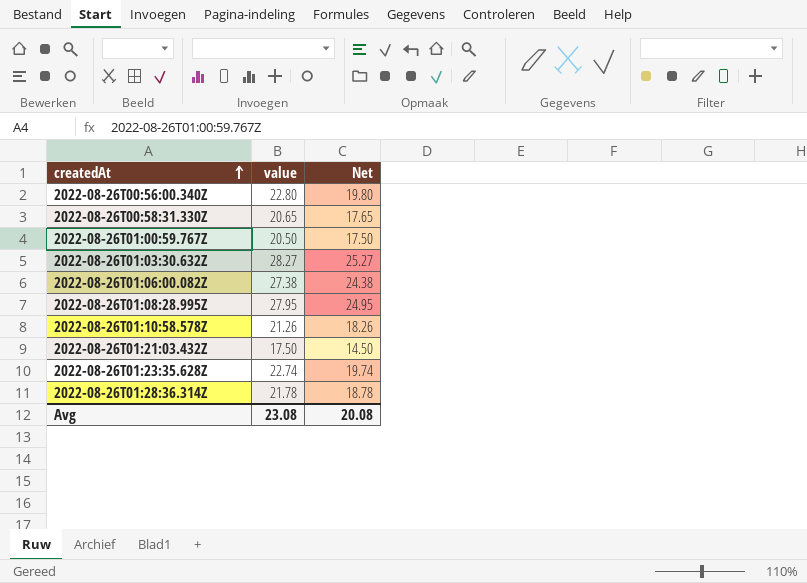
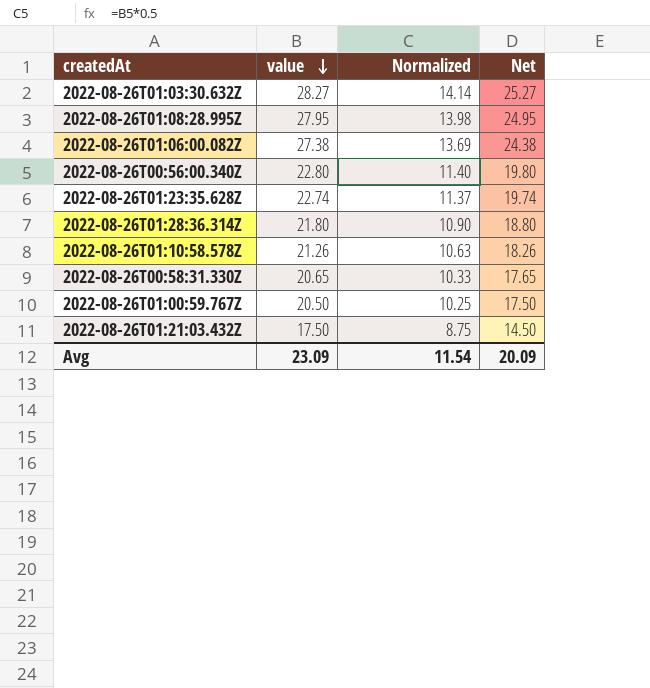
row order: createdAt ascending -> value descending
column Normalized | formula: none -> [value] * 0.5
2022-08-26T01:28:36.314Z | value: 21.78 -> 21.80
2022-08-26T01:28:36.314Z | Net: 18.78 -> 18.80
Avg | value: 23.08 -> 23.09
Avg | Net: 20.08 -> 20.09

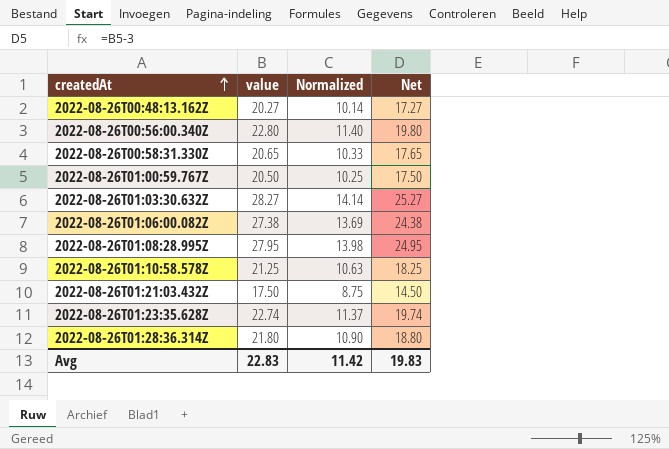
row order: value descending -> createdAt ascending
row 2022-08-26T00:48:13.162Z: none -> 20.27 | 10.14 | 17.27
2022-08-26T01:10:58.578Z | value: 21.26 -> 21.25
2022-08-26T01:10:58.578Z | Net: 18.26 -> 18.25
Avg | value: 23.09 -> 22.83
Avg | Normalized: 11.54 -> 11.42
Avg | Net: 20.09 -> 19.83

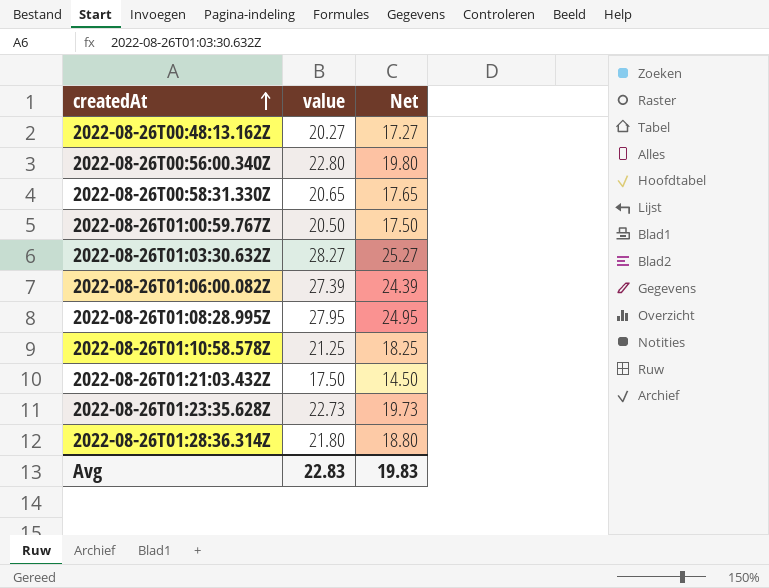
column Normalized | formula: [value] * 0.5 -> none
2022-08-26T01:06:00.082Z | value: 27.38 -> 27.39
2022-08-26T01:06:00.082Z | Net: 24.38 -> 24.39
2022-08-26T01:23:35.628Z | value: 22.74 -> 22.73
2022-08-26T01:23:35.628Z | Net: 19.74 -> 19.73

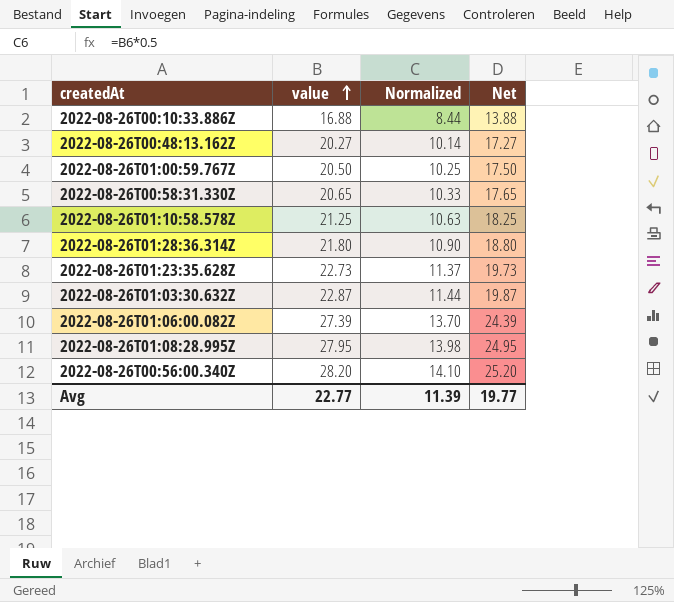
row order: createdAt ascending -> value ascending
column Normalized | formula: none -> [value] * 0.5
row 2022-08-26T01:21:03.432Z: 17.50 | 14.50 -> none
row 2022-08-26T00:10:33.886Z: none -> 16.88 | 8.44 | 13.88
2022-08-26T01:03:30.632Z | value: 28.27 -> 22.87
2022-08-26T01:03:30.632Z | Net: 25.27 -> 19.87
2022-08-26T00:56:00.340Z | value: 22.80 -> 28.20
2022-08-26T00:56:00.340Z | Net: 19.80 -> 25.20
Avg | value: 22.83 -> 22.77
Avg | Net: 19.83 -> 19.77

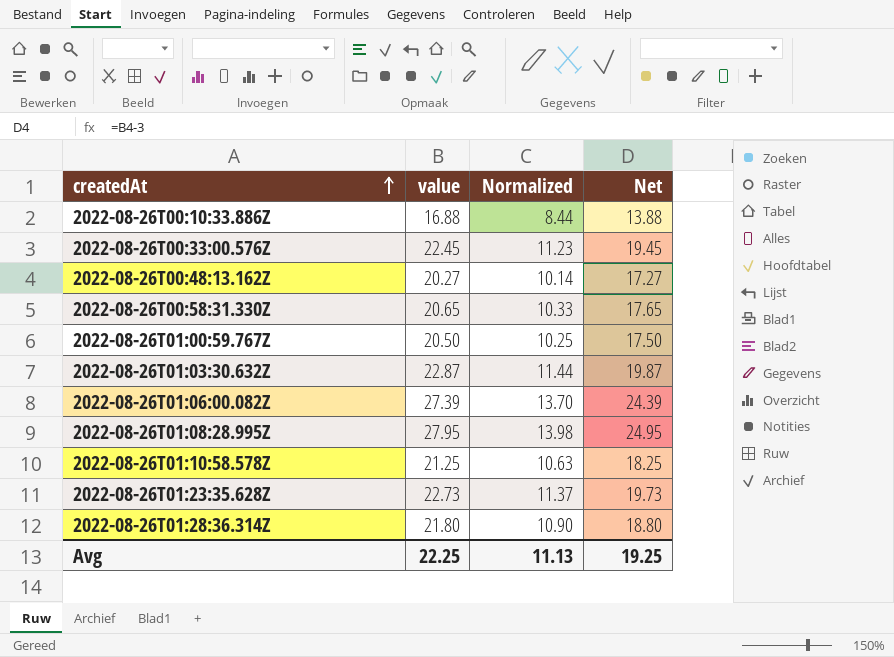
row order: value ascending -> createdAt ascending
row 2022-08-26T00:56:00.340Z: 28.20 | 14.10 | 25.20 -> none
row 2022-08-26T00:33:00.576Z: none -> 22.45 | 11.23 | 19.45
Avg | value: 22.77 -> 22.25
Avg | Normalized: 11.39 -> 11.13
Avg | Net: 19.77 -> 19.25

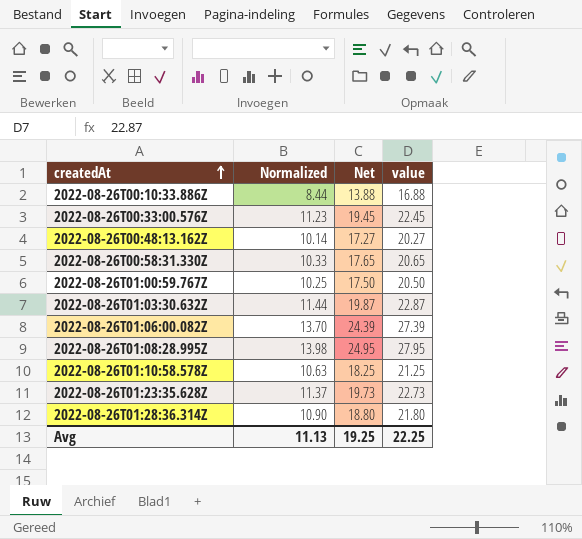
column value | position: 2 -> 4

